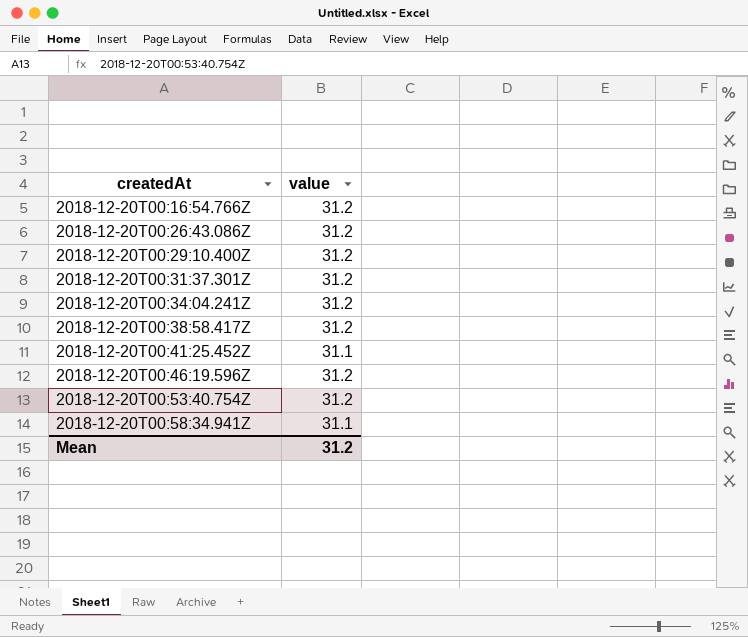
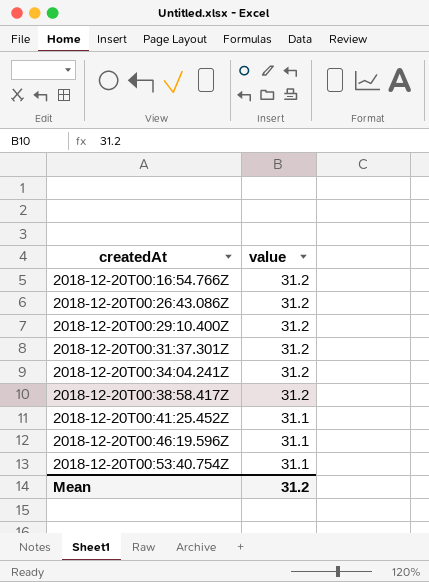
row 2018-12-20T00:58:34.941Z: 31.1 -> none
2018-12-20T00:46:19.596Z | value: 31.2 -> 31.1
2018-12-20T00:53:40.754Z | value: 31.2 -> 31.1

